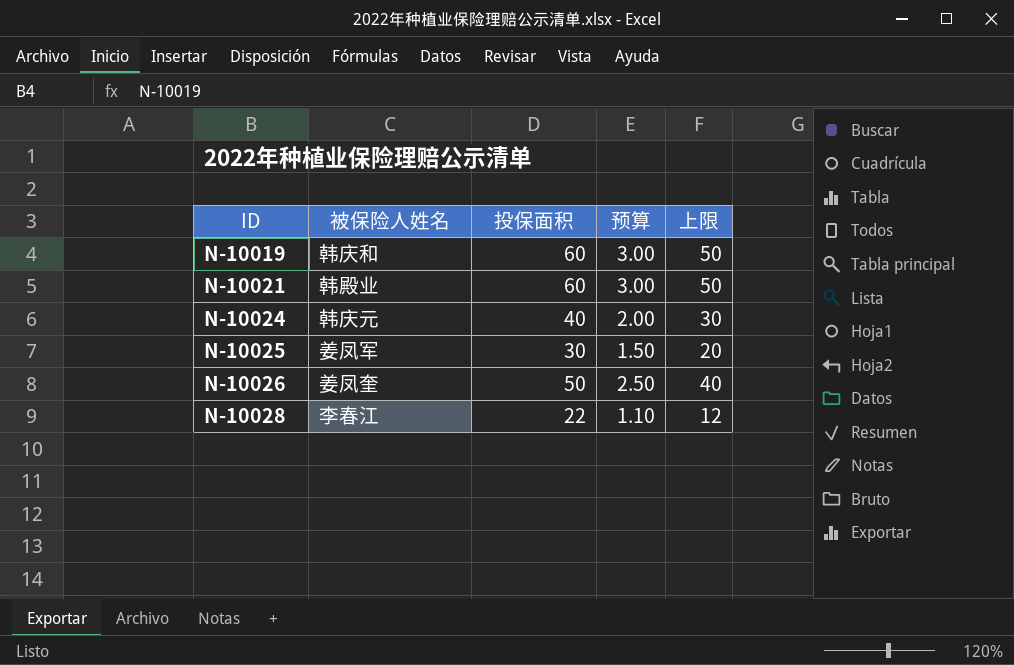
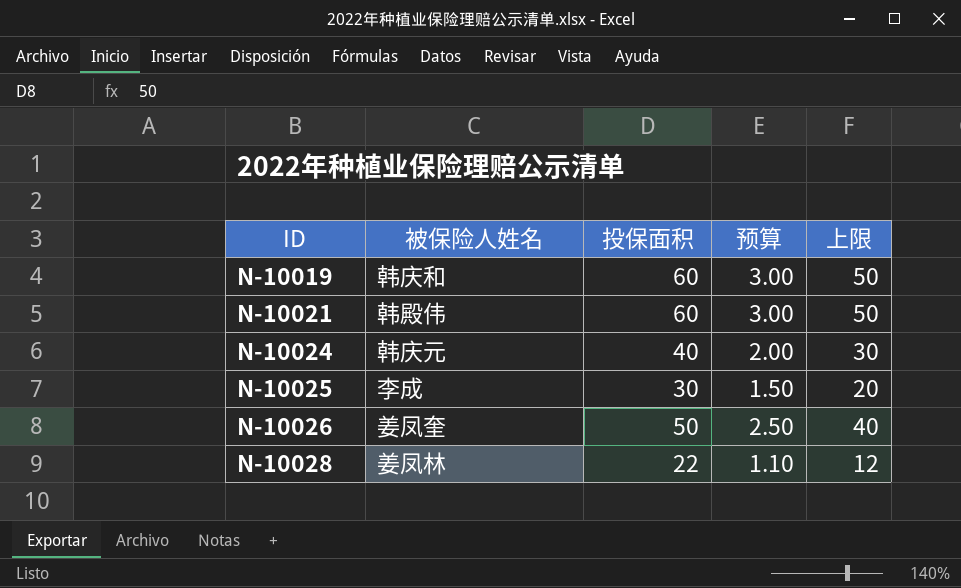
N-10021 | 被保险人姓名: 韩殿业 -> 韩殿伟
N-10025 | 被保险人姓名: 姜凤军 -> 李成
N-10028 | 被保险人姓名: 李春江 -> 姜凤林

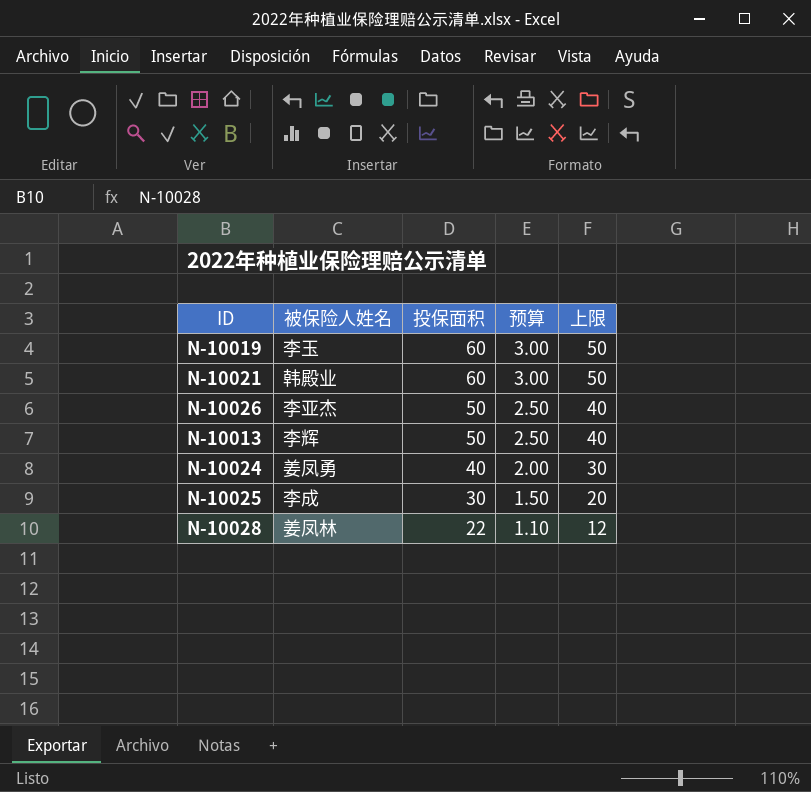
row order: ID ascending -> 投保面积 descending
N-10019 | 被保险人姓名: 韩庆和 -> 李玉
N-10021 | 被保险人姓名: 韩殿伟 -> 韩殿业
N-10026 | 被保险人姓名: 姜凤奎 -> 李亚杰
row N-10013: none -> 李辉 | 50 | 2.50 | 40
N-10024 | 被保险人姓名: 韩庆元 -> 姜凤勇

